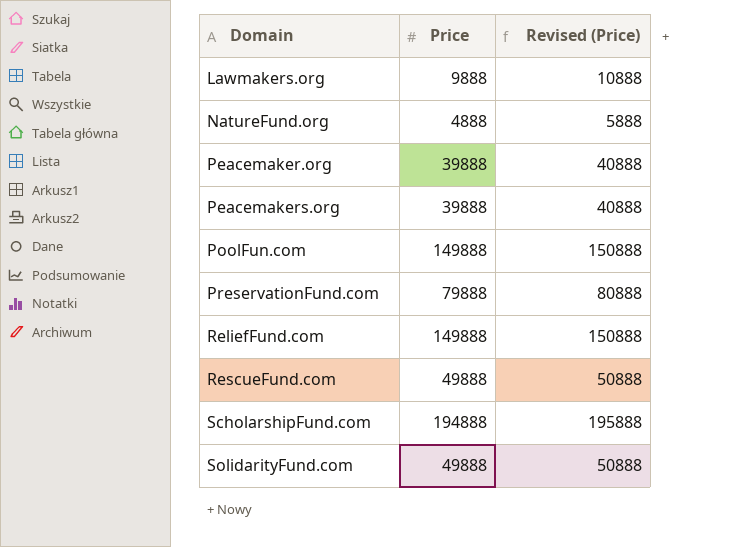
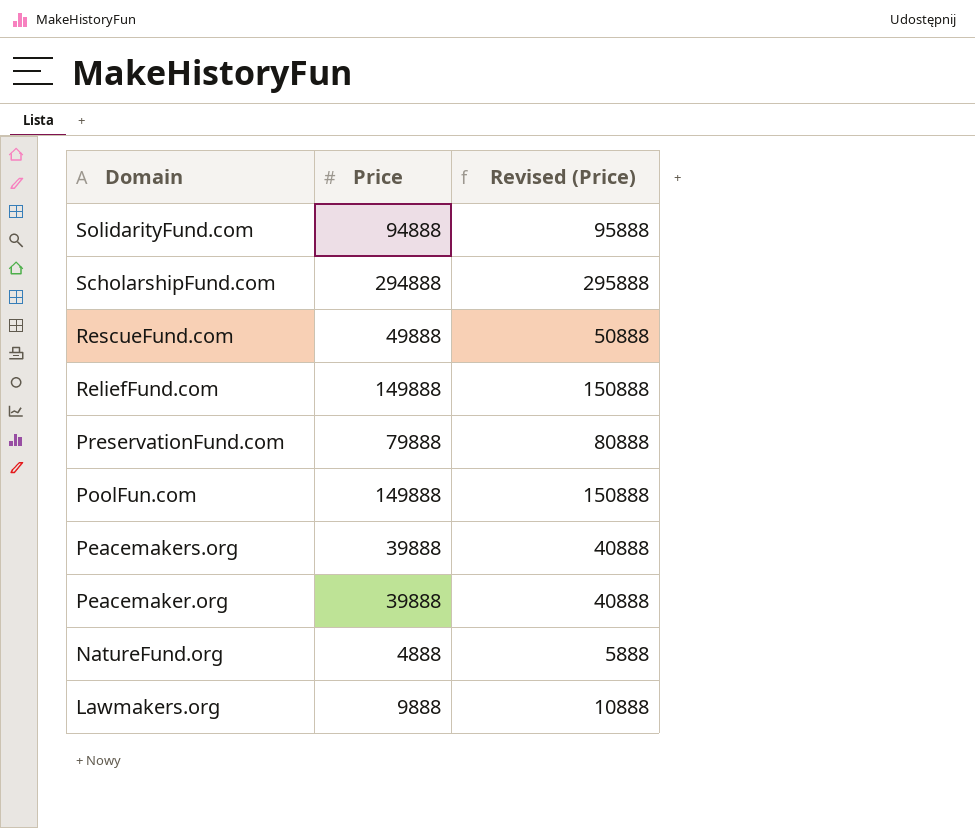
row order: Domain ascending -> Domain descending
SolidarityFund.com | Price: 49888 -> 94888
SolidarityFund.com | Revised (Price): 50888 -> 95888
ScholarshipFund.com | Price: 194888 -> 294888
ScholarshipFund.com | Revised (Price): 195888 -> 295888

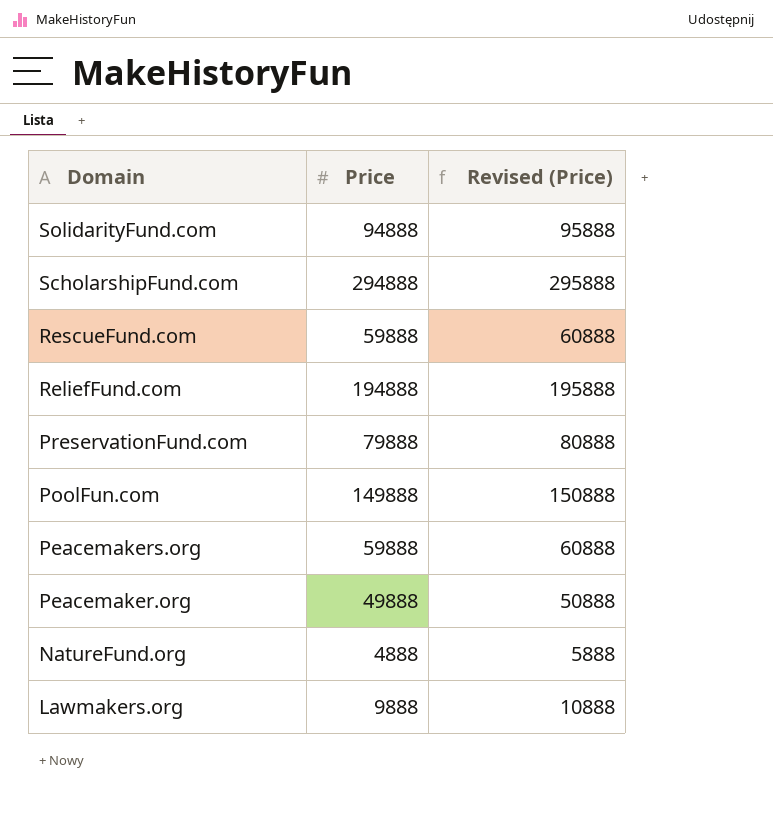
RescueFund.com | Price: 49888 -> 59888
RescueFund.com | Revised (Price): 50888 -> 60888
ReliefFund.com | Price: 149888 -> 194888
ReliefFund.com | Revised (Price): 150888 -> 195888
Peacemakers.org | Price: 39888 -> 59888
Peacemakers.org | Revised (Price): 40888 -> 60888
Peacemaker.org | Price: 39888 -> 49888
Peacemaker.org | Revised (Price): 40888 -> 50888

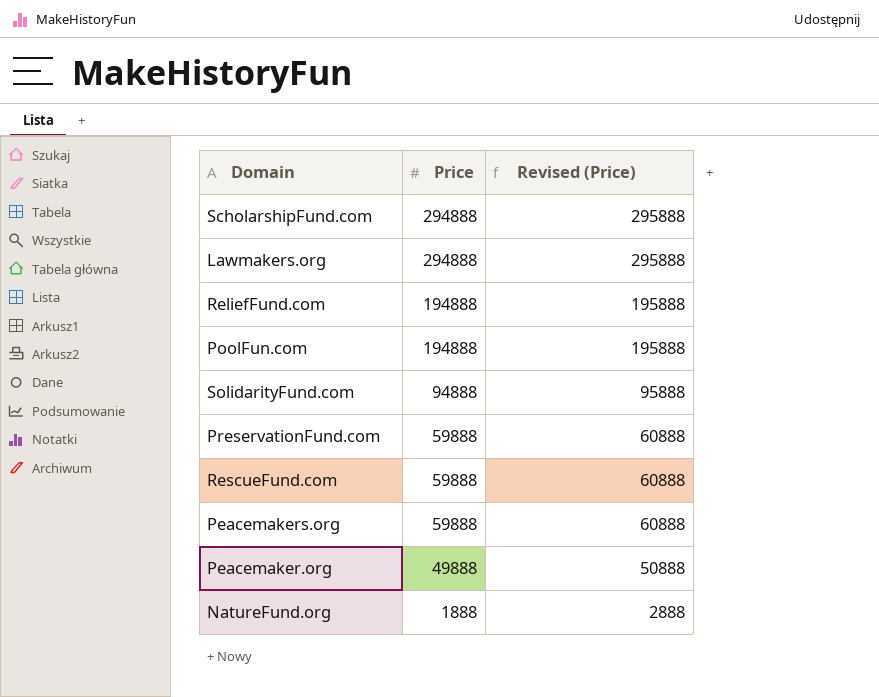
row order: Domain descending -> Price descending
Lawmakers.org | Price: 9888 -> 294888
Lawmakers.org | Revised (Price): 10888 -> 295888
PoolFun.com | Price: 149888 -> 194888
PoolFun.com | Revised (Price): 150888 -> 195888
PreservationFund.com | Price: 79888 -> 59888
PreservationFund.com | Revised (Price): 80888 -> 60888
NatureFund.org | Price: 4888 -> 1888
NatureFund.org | Revised (Price): 5888 -> 2888

